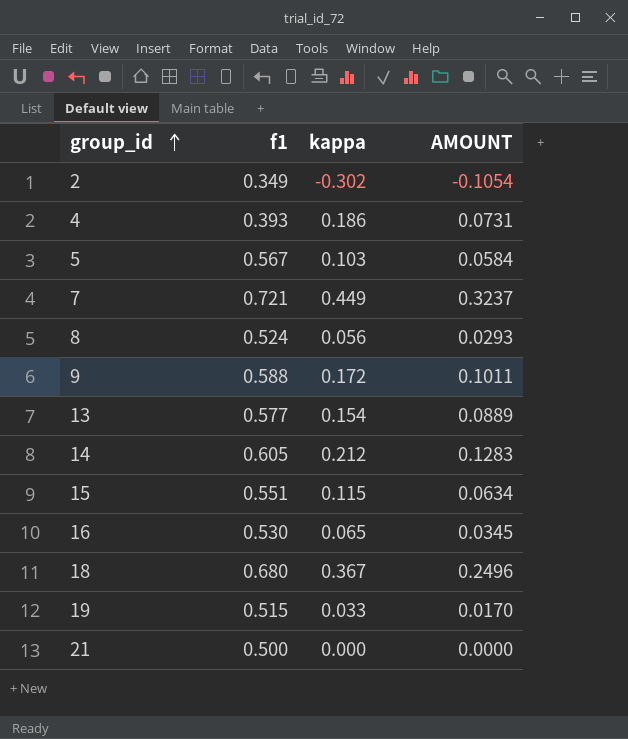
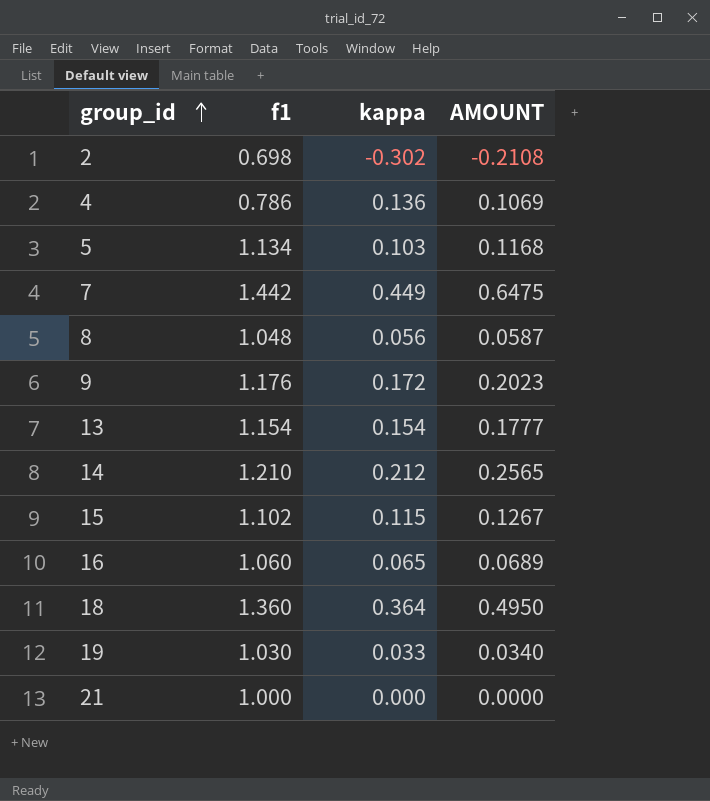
2 | f1: 0.349 -> 0.698
2 | AMOUNT: -0.1054 -> -0.2108
4 | f1: 0.393 -> 0.786
4 | kappa: 0.186 -> 0.136
4 | AMOUNT: 0.0731 -> 0.1069
5 | f1: 0.567 -> 1.134
5 | AMOUNT: 0.0584 -> 0.1168
7 | f1: 0.721 -> 1.442
7 | AMOUNT: 0.3237 -> 0.6475
8 | f1: 0.524 -> 1.048
8 | AMOUNT: 0.0293 -> 0.0587
9 | f1: 0.588 -> 1.176
9 | AMOUNT: 0.1011 -> 0.2023
13 | f1: 0.577 -> 1.154
13 | AMOUNT: 0.0889 -> 0.1777
14 | f1: 0.605 -> 1.210
14 | AMOUNT: 0.1283 -> 0.2565
15 | f1: 0.551 -> 1.102
15 | AMOUNT: 0.0634 -> 0.1267
16 | f1: 0.530 -> 1.060
16 | AMOUNT: 0.0345 -> 0.0689
18 | f1: 0.680 -> 1.360
18 | kappa: 0.367 -> 0.364
18 | AMOUNT: 0.2496 -> 0.4950
19 | f1: 0.515 -> 1.030
19 | AMOUNT: 0.0170 -> 0.0340
21 | f1: 0.500 -> 1.000

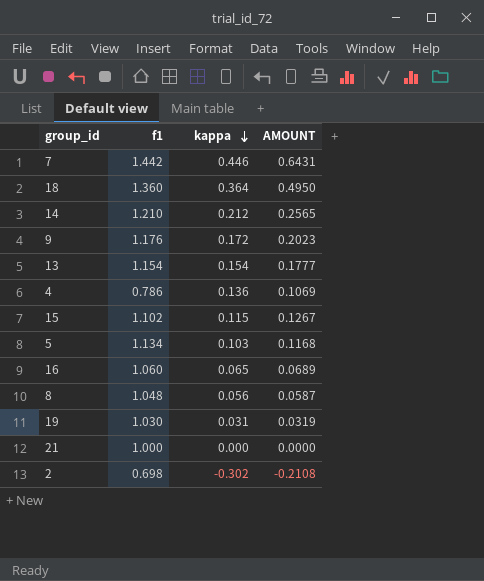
row order: group_id ascending -> kappa descending
7 | kappa: 0.449 -> 0.446
7 | AMOUNT: 0.6475 -> 0.6431
19 | kappa: 0.033 -> 0.031
19 | AMOUNT: 0.0340 -> 0.0319

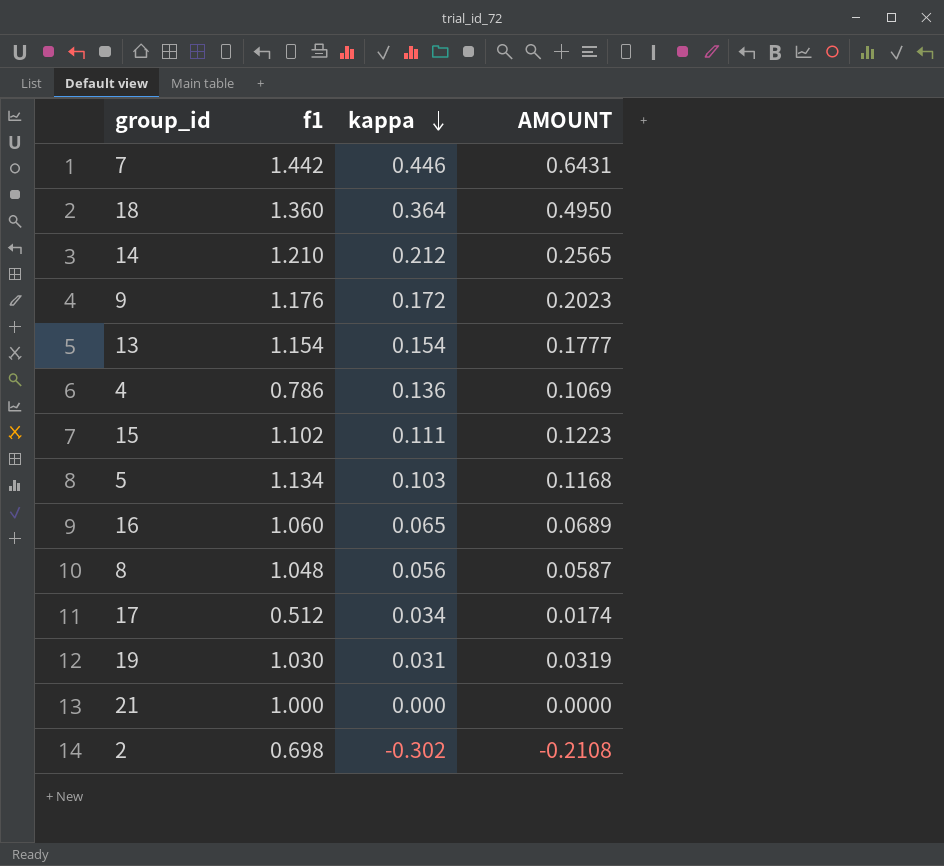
15 | kappa: 0.115 -> 0.111
15 | AMOUNT: 0.1267 -> 0.1223
row 17: none -> 0.512 | 0.034 | 0.0174

